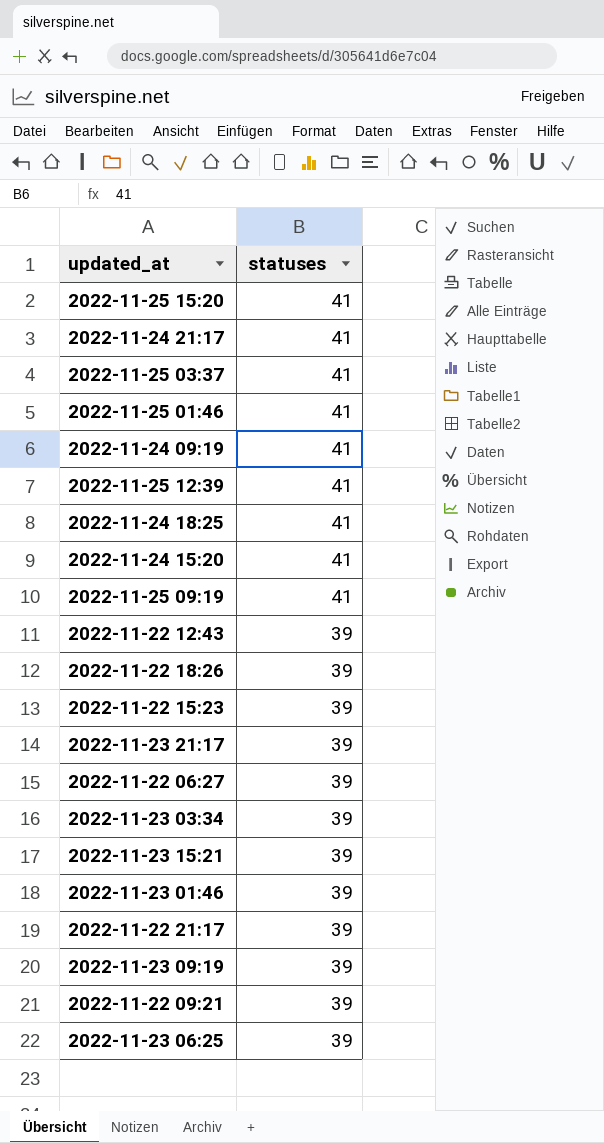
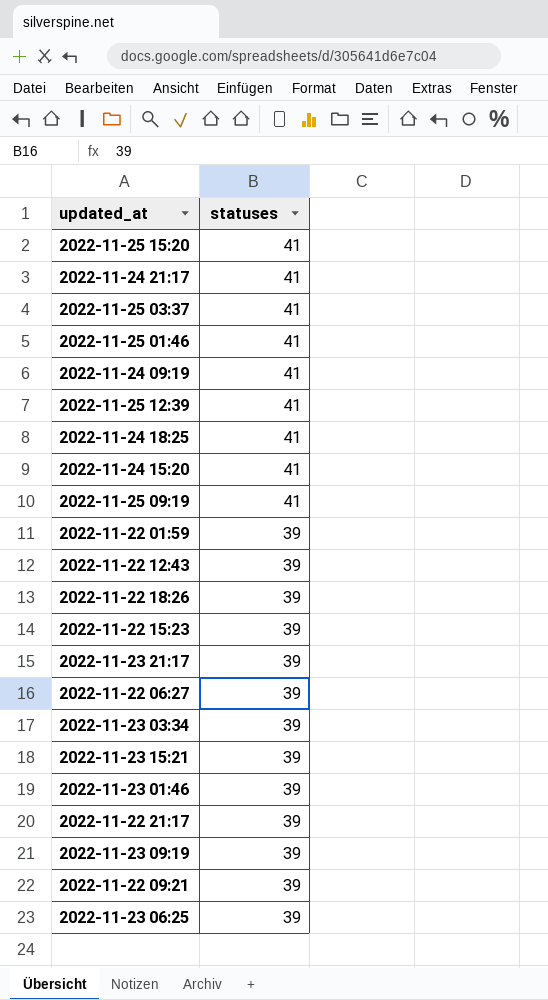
row 2022-11-22 01:59: none -> 39

